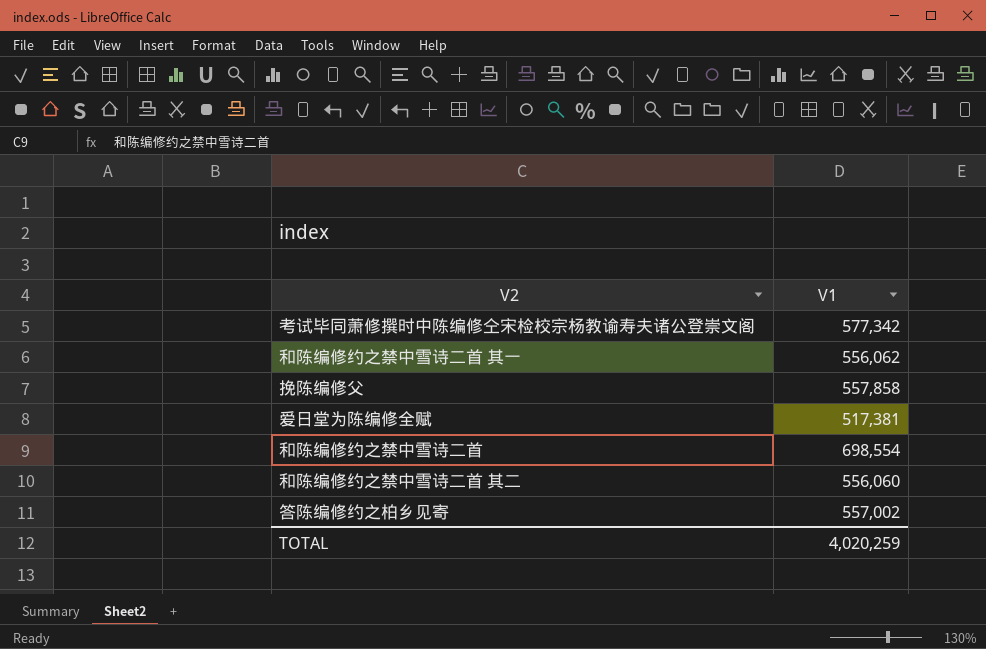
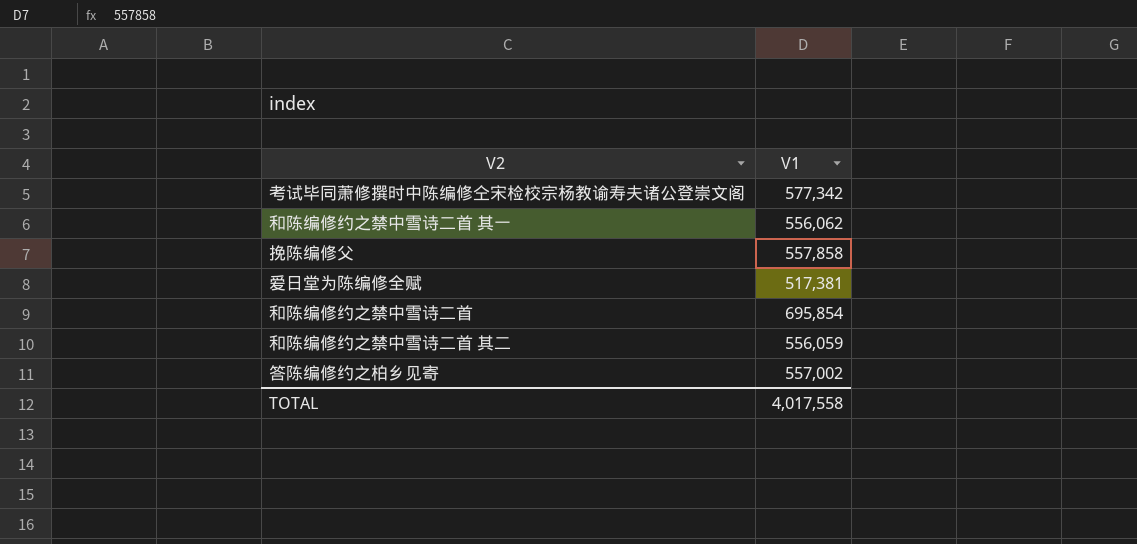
和陈编修约之禁中雪诗二首 | V1: 698,554 -> 695,854
和陈编修约之禁中雪诗二首 其二 | V1: 556,060 -> 556,059
TOTAL | V1: 4,020,259 -> 4,017,558

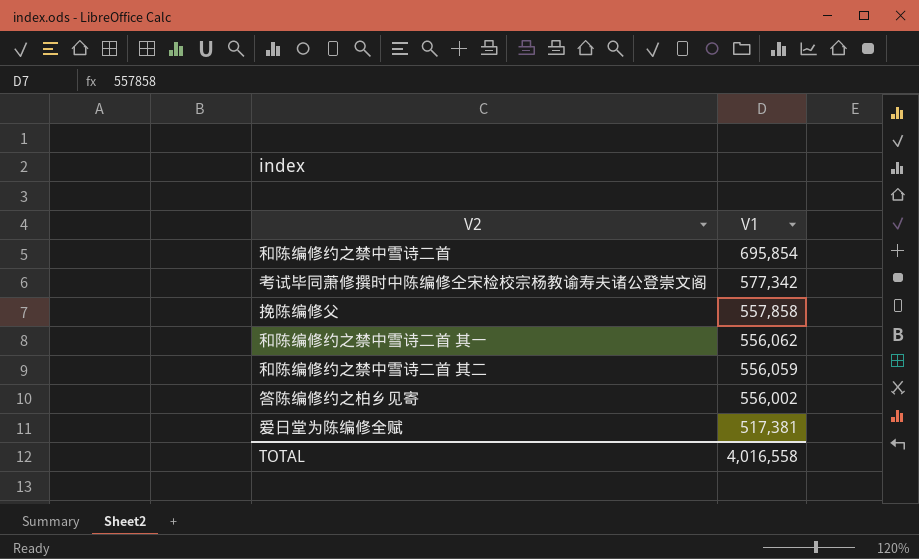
row order: none -> V1 descending
答陈编修约之柏乡见寄 | V1: 557,002 -> 556,002
TOTAL | V1: 4,017,558 -> 4,016,558

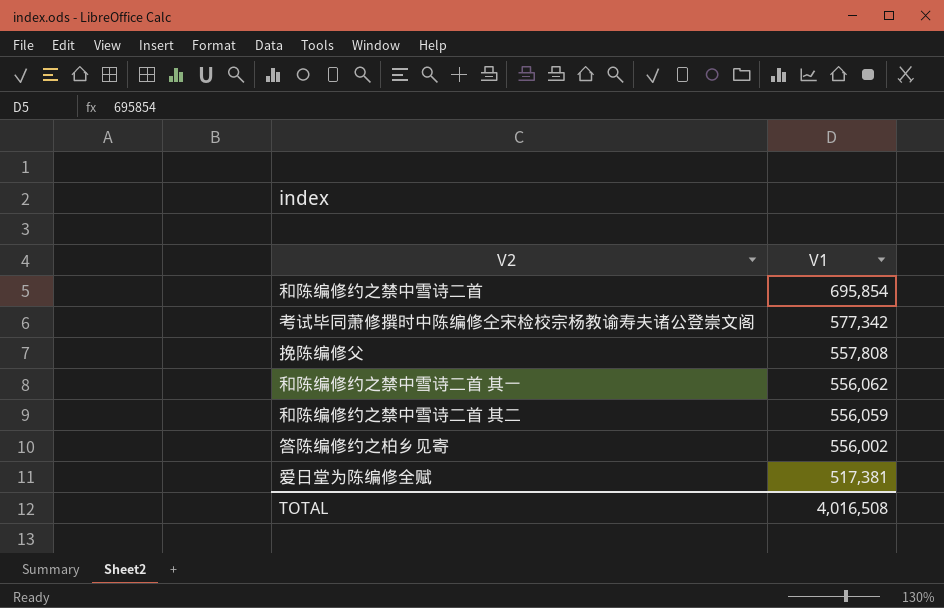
挽陈编修父 | V1: 557,858 -> 557,808
TOTAL | V1: 4,016,558 -> 4,016,508

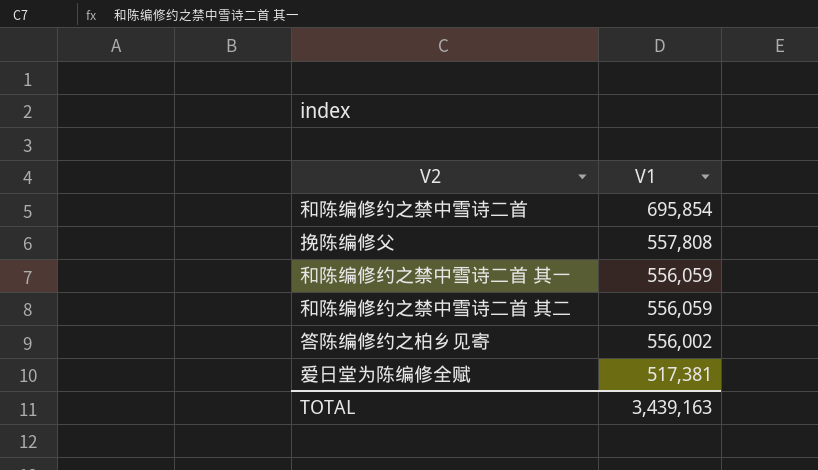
row 考试毕同萧修撰时中陈编修仝宋检校宗杨教谕寿夫诸公登崇文阁: 577,342 -> none
和陈编修约之禁中雪诗二首 其一 | V1: 556,062 -> 556,059
TOTAL | V1: 4,016,508 -> 3,439,163

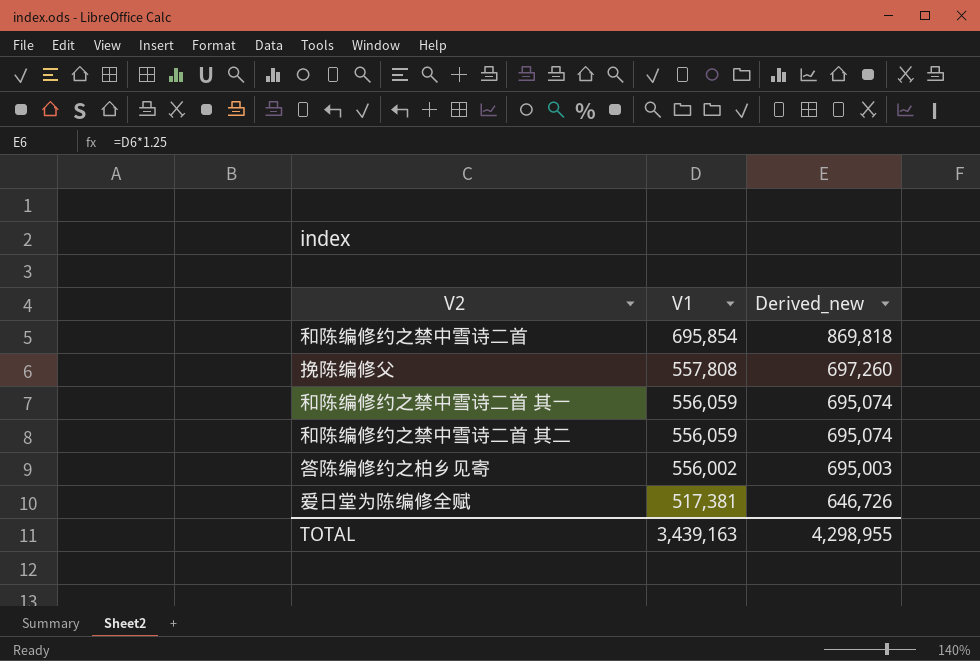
column Derived_new | formula: none -> [V1] * 1.25

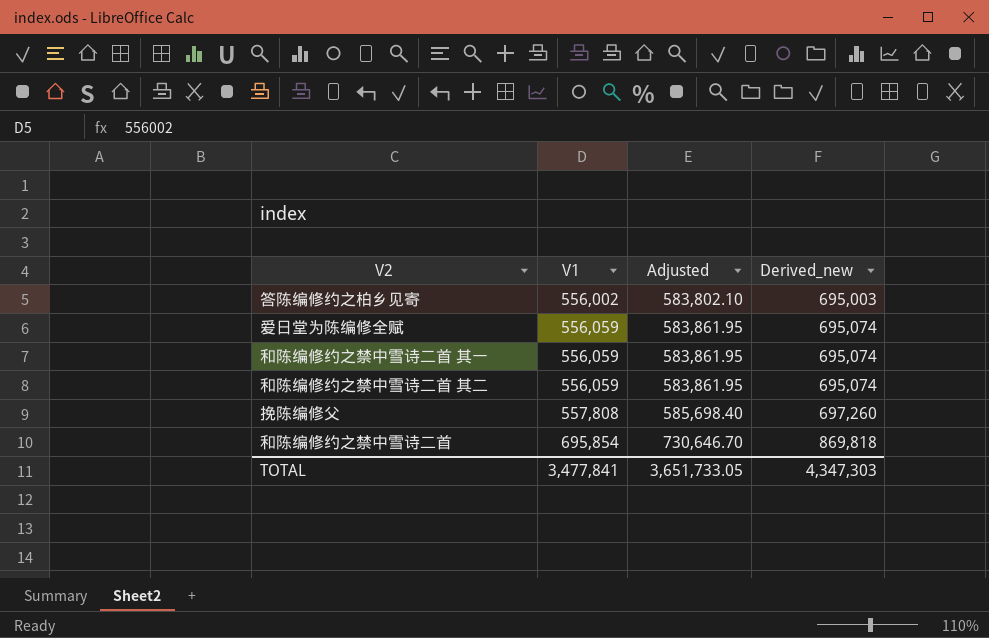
row order: V1 descending -> V1 ascending
column Adjusted | formula: none -> [V1] * 1.05
爱日堂为陈编修全赋 | V1: 517,381 -> 556,059
爱日堂为陈编修全赋 | Derived_new: 646,726 -> 695,074
TOTAL | V1: 3,439,163 -> 3,477,841
TOTAL | Derived_new: 4,298,955 -> 4,347,303

